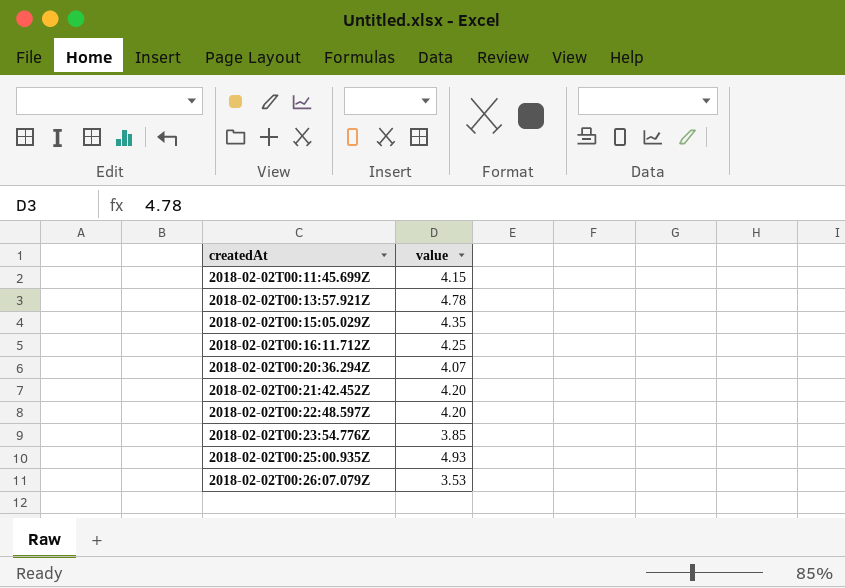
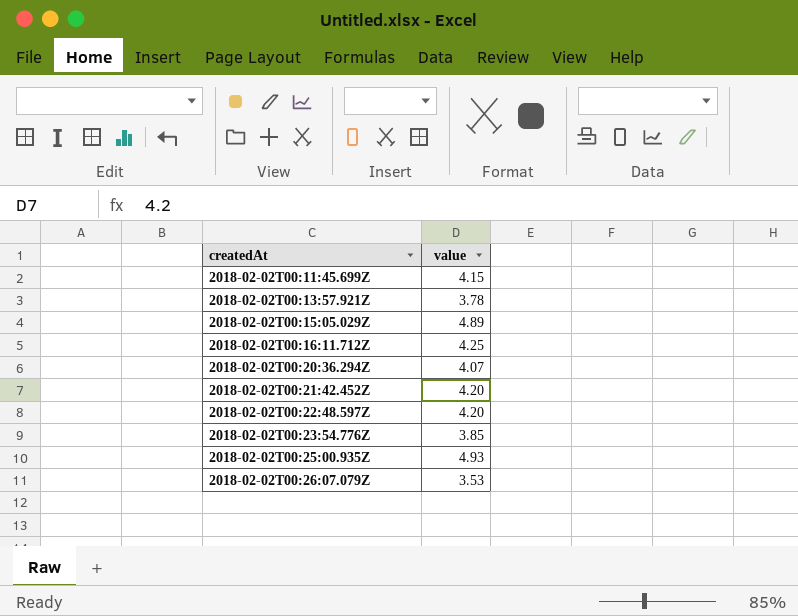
2018-02-02T00:13:57.921Z | value: 4.78 -> 3.78
2018-02-02T00:15:05.029Z | value: 4.35 -> 4.89

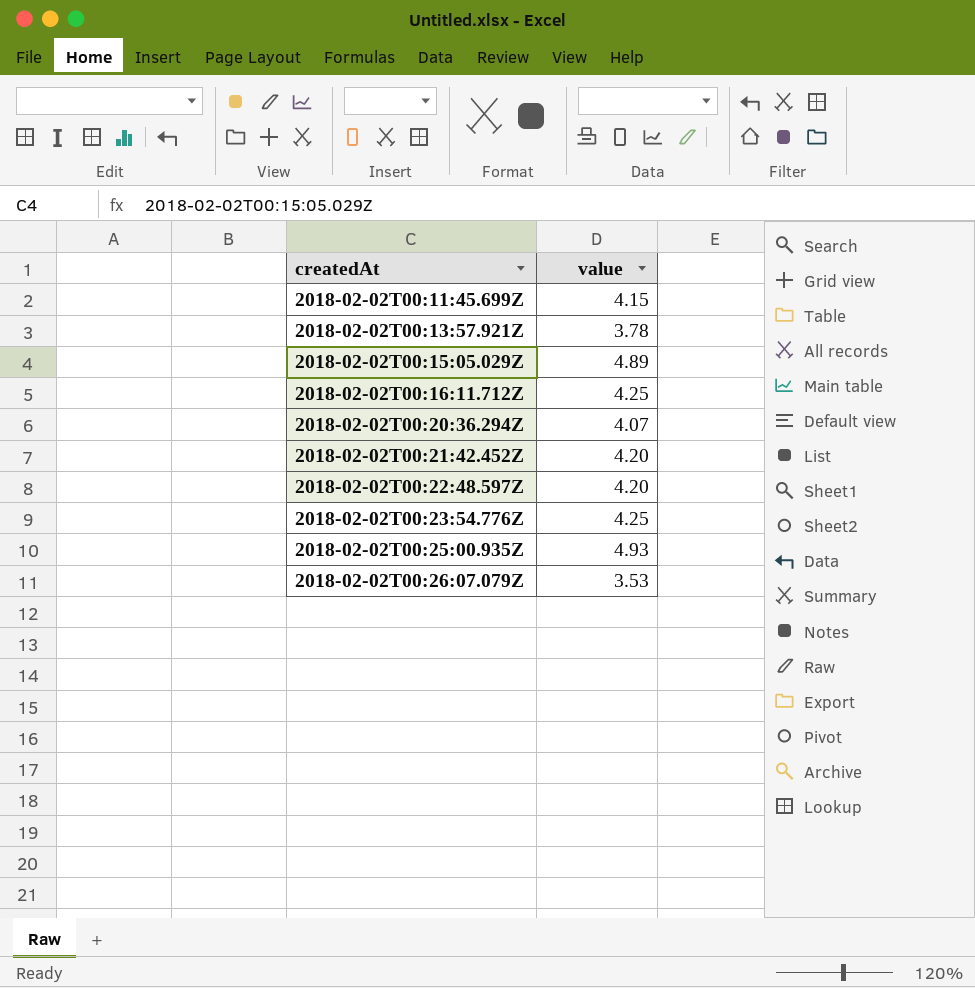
2018-02-02T00:23:54.776Z | value: 3.85 -> 4.25

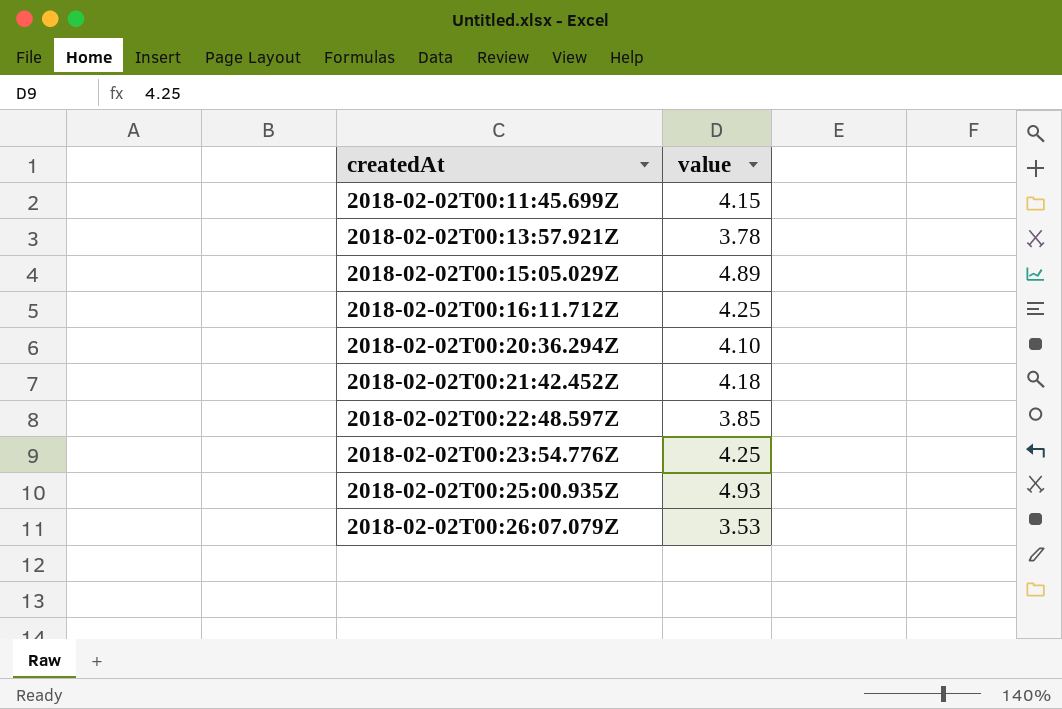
2018-02-02T00:20:36.294Z | value: 4.07 -> 4.10
2018-02-02T00:21:42.452Z | value: 4.20 -> 4.18
2018-02-02T00:22:48.597Z | value: 4.20 -> 3.85

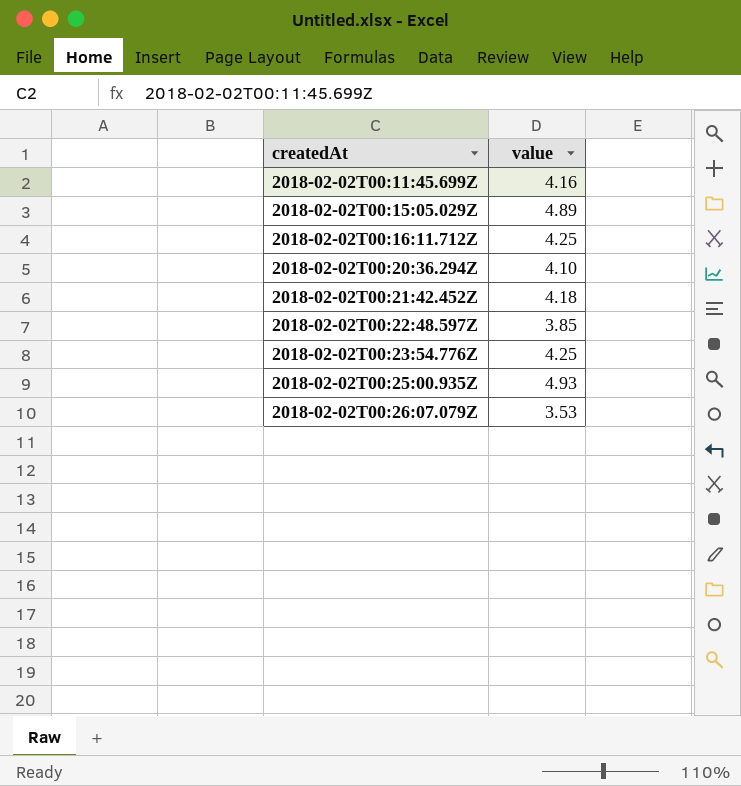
row 2018-02-02T00:13:57.921Z: 3.78 -> none
2018-02-02T00:11:45.699Z | value: 4.15 -> 4.16

